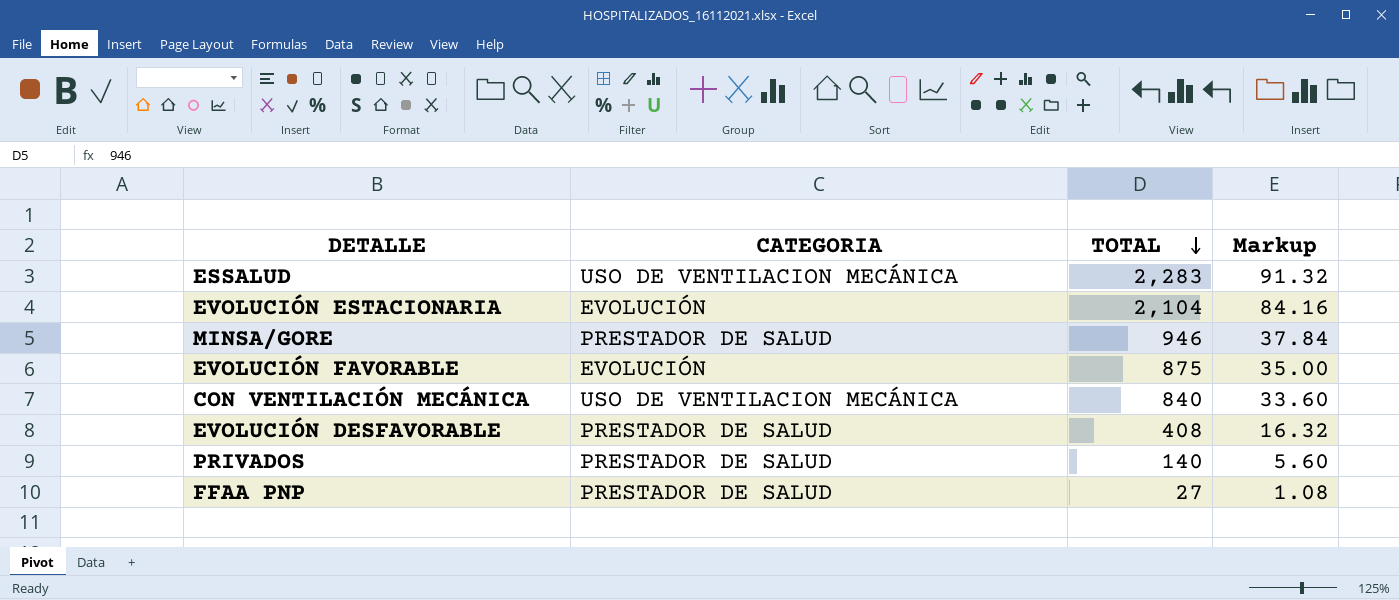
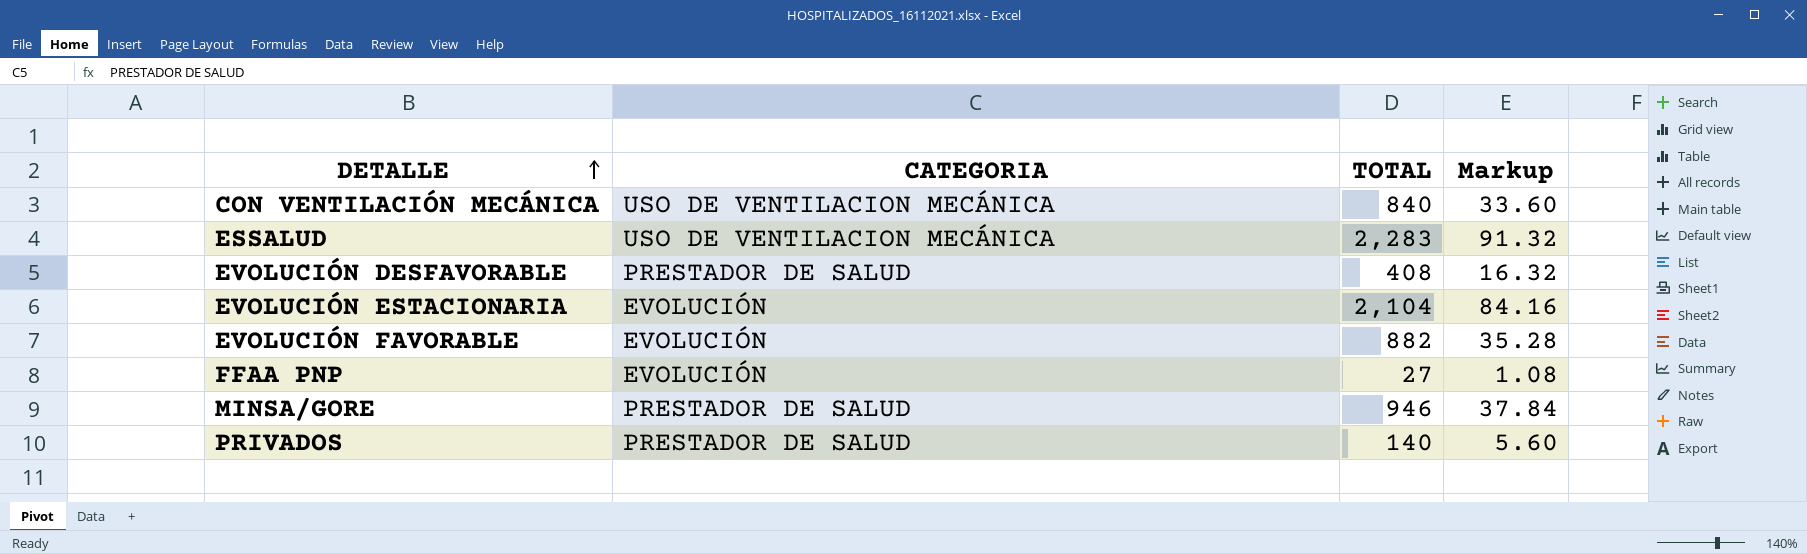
row order: TOTAL descending -> DETALLE ascending
EVOLUCIÓN FAVORABLE | TOTAL: 875 -> 882
EVOLUCIÓN FAVORABLE | Markup: 35.00 -> 35.28
FFAA PNP | CATEGORIA: PRESTADOR DE SALUD -> EVOLUCIÓN

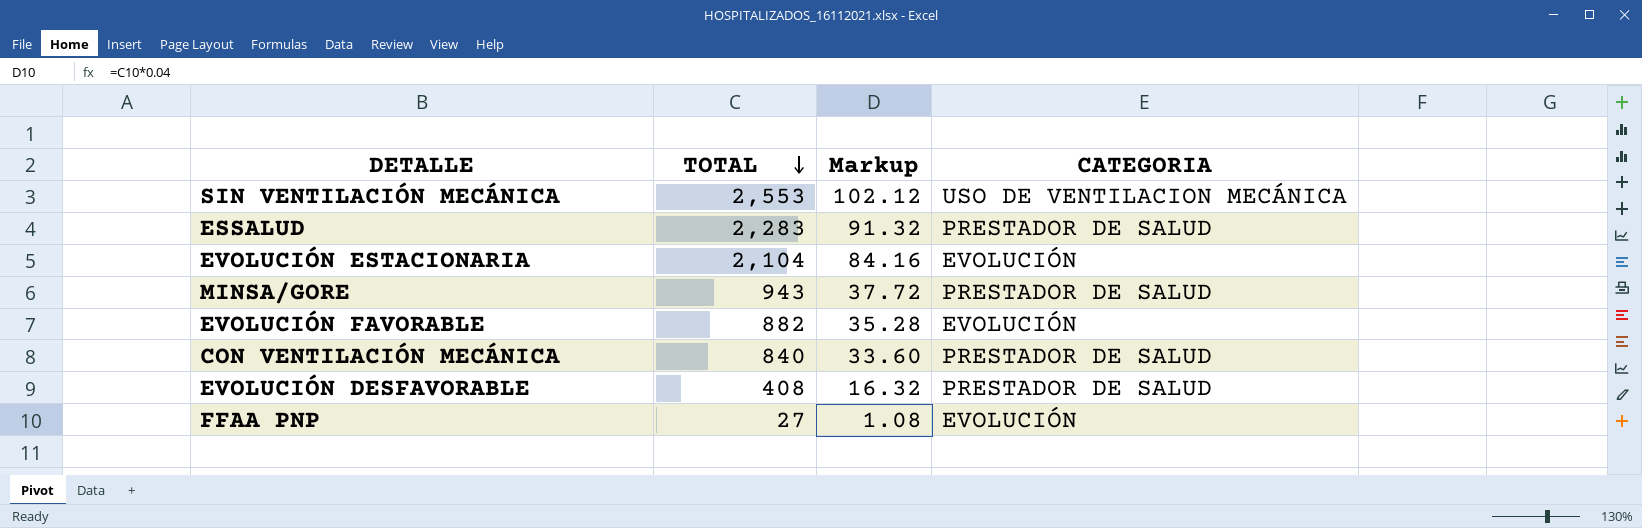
row order: DETALLE ascending -> TOTAL descending
column CATEGORIA | position: 2 -> 4
row PRIVADOS: PRESTADOR DE SALUD | 140 | 5.60 -> none
row SIN VENTILACIÓN MECÁNICA: none -> 2,553 | 102.12 | USO DE VENTILACION MECÁNICA
ESSALUD | CATEGORIA: USO DE VENTILACION MECÁNICA -> PRESTADOR DE SALUD
MINSA/GORE | TOTAL: 946 -> 943
MINSA/GORE | Markup: 37.84 -> 37.72
CON VENTILACIÓN MECÁNICA | CATEGORIA: USO DE VENTILACION MECÁNICA -> PRESTADOR DE SALUD

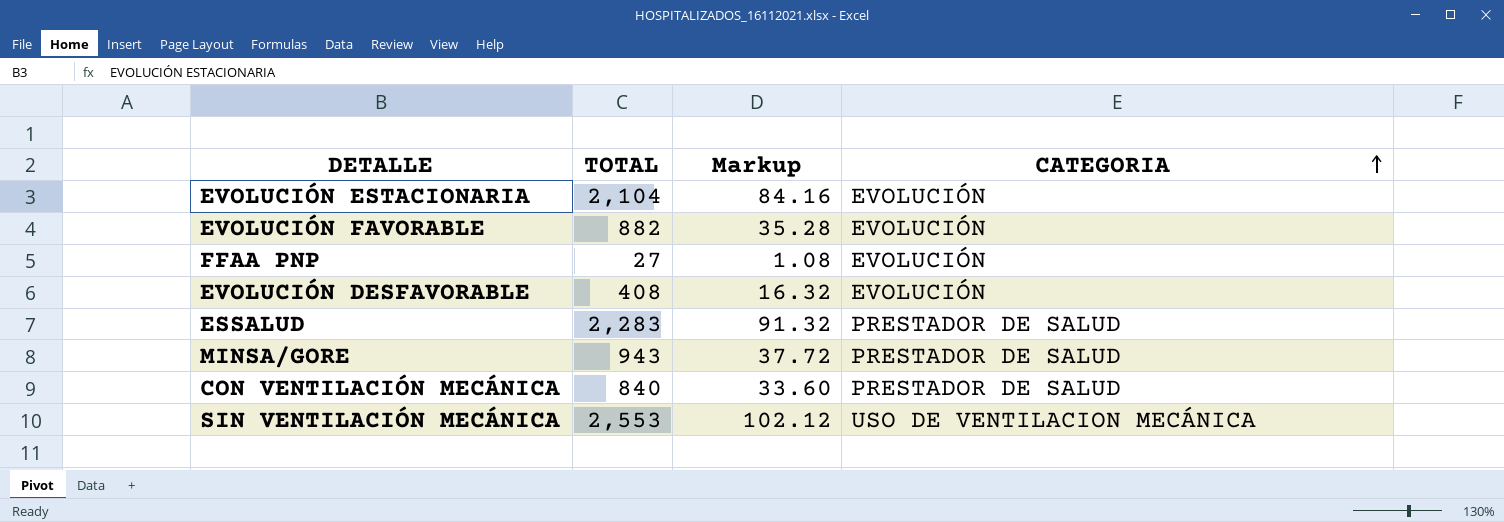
row order: TOTAL descending -> CATEGORIA ascending
EVOLUCIÓN DESFAVORABLE | CATEGORIA: PRESTADOR DE SALUD -> EVOLUCIÓN

